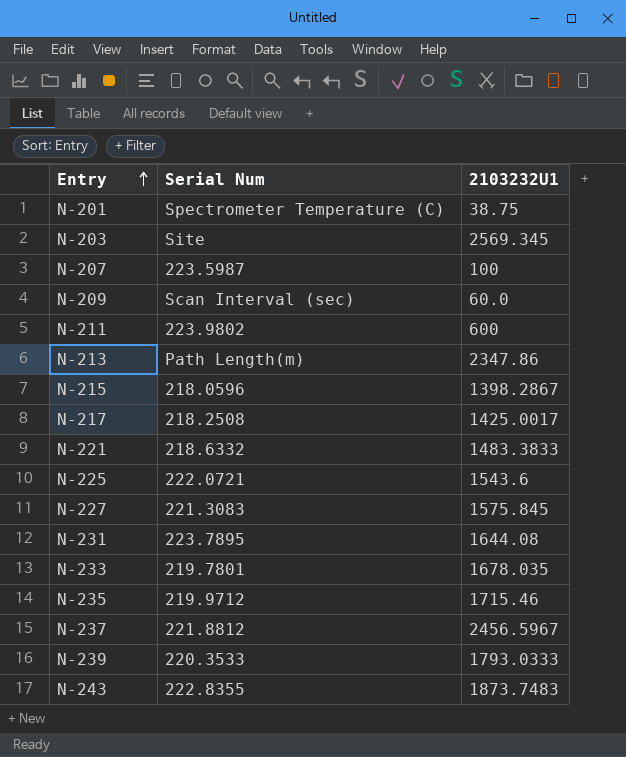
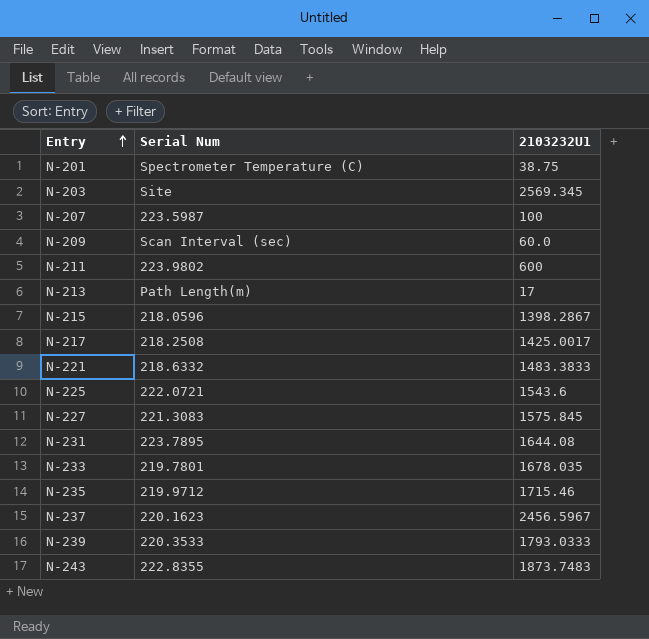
N-213 | 2103232U1: 2347.86 -> 17
N-237 | Serial Num: 221.8812 -> 220.1623

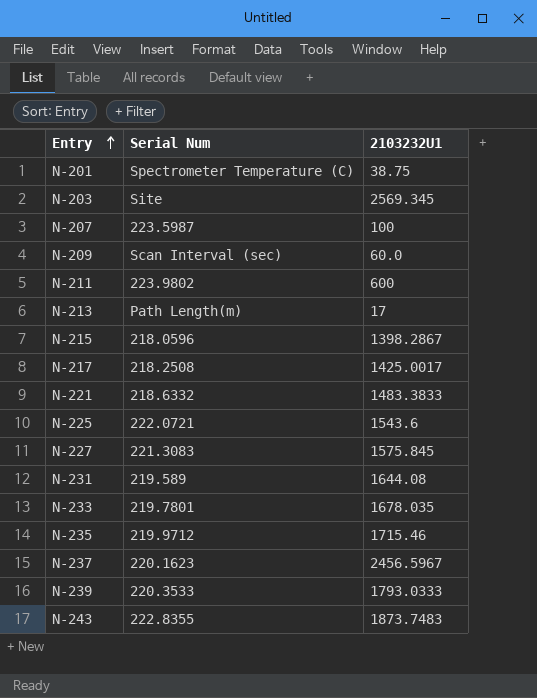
N-231 | Serial Num: 223.7895 -> 219.589

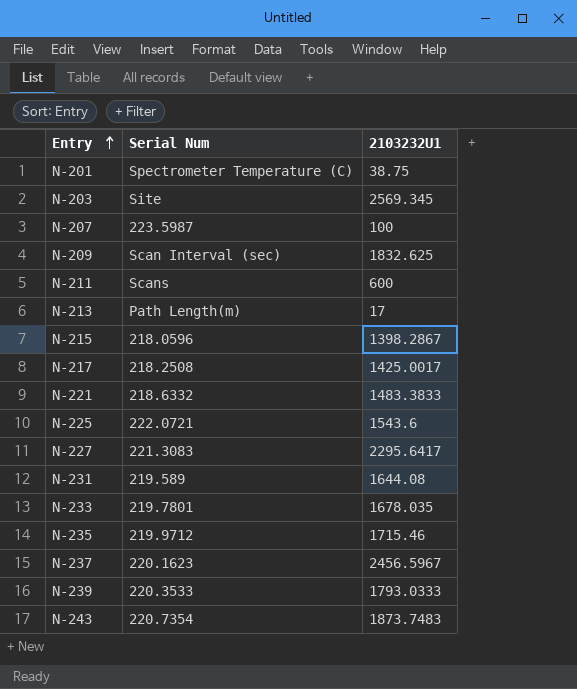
N-209 | 2103232U1: 60.0 -> 1832.625
N-211 | Serial Num: 223.9802 -> Scans
N-227 | 2103232U1: 1575.845 -> 2295.6417
N-243 | Serial Num: 222.8355 -> 220.7354

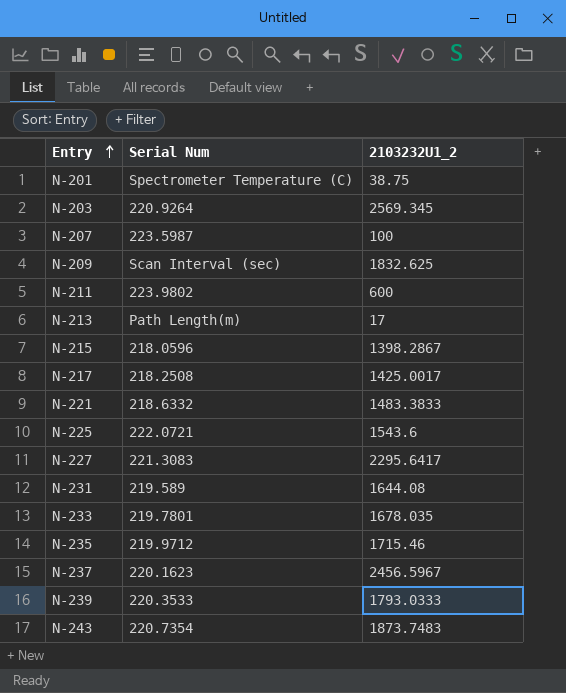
column name: 2103232U1 -> 2103232U1_2
N-203 | Serial Num: Site -> 220.9264
N-211 | Serial Num: Scans -> 223.9802

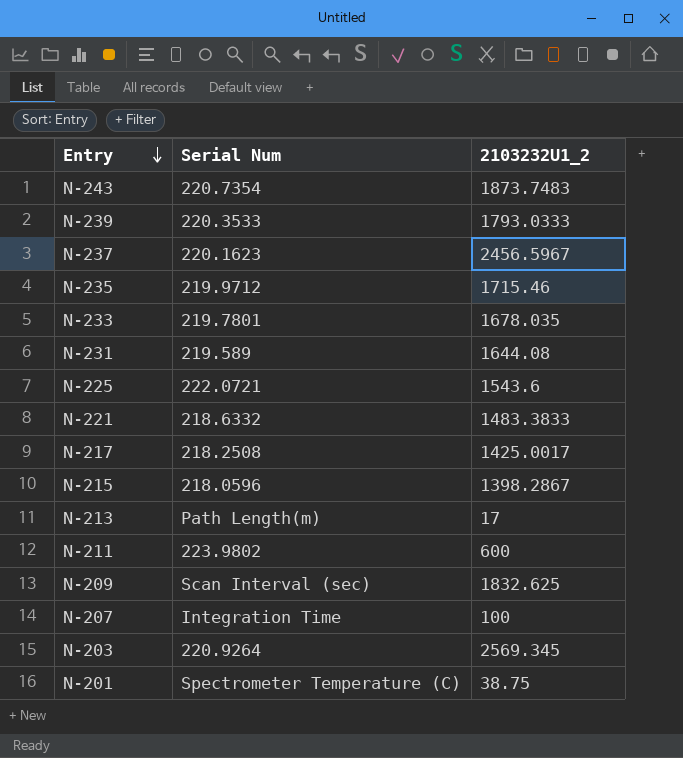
row order: Entry ascending -> Entry descending
row N-227: 221.3083 | 2295.6417 -> none
N-207 | Serial Num: 223.5987 -> Integration Time

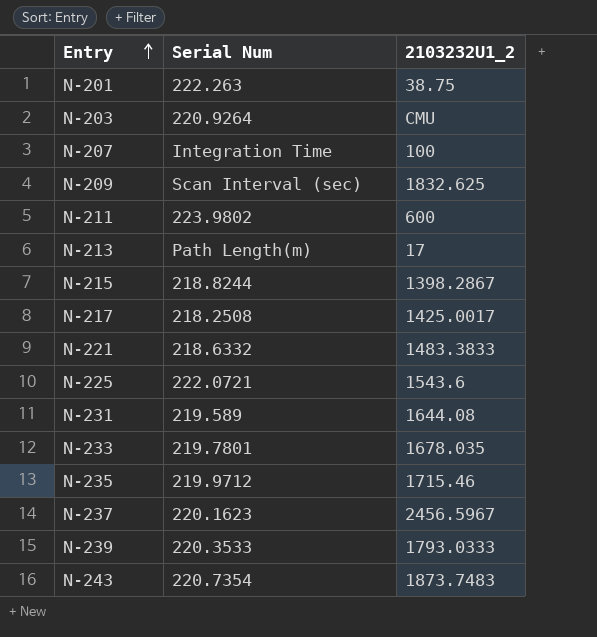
row order: Entry descending -> Entry ascending
N-201 | Serial Num: Spectrometer Temperature (C) -> 222.263
N-203 | 2103232U1_2: 2569.345 -> CMU
N-215 | Serial Num: 218.0596 -> 218.8244

